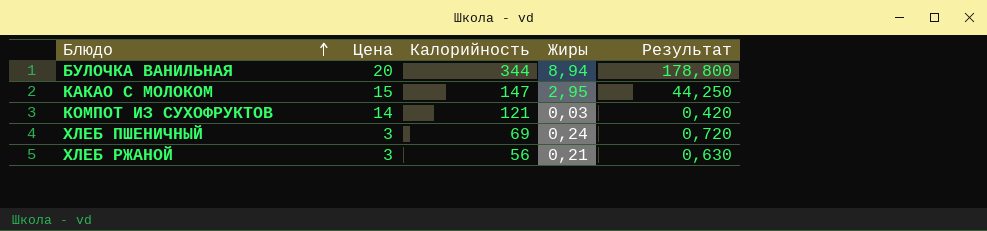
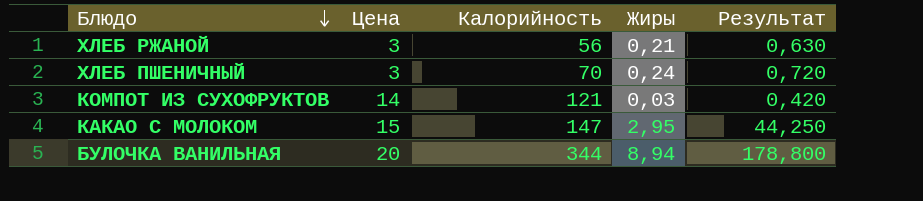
row order: Блюдо ascending -> Блюдо descending
ХЛЕБ ПШЕНИЧНЫЙ | Калорийность: 69 -> 70

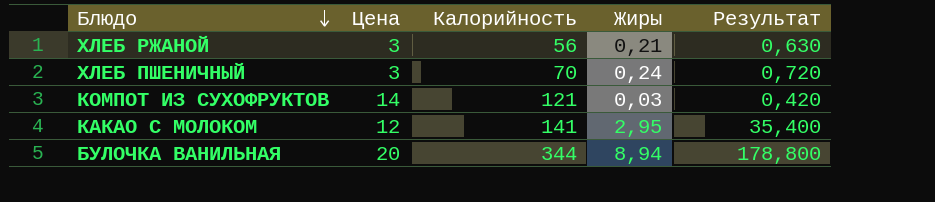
КАКАО С МОЛОКОМ | Цена: 15 -> 12
КАКАО С МОЛОКОМ | Калорийность: 147 -> 141
КАКАО С МОЛОКОМ | Результат: 44,250 -> 35,400

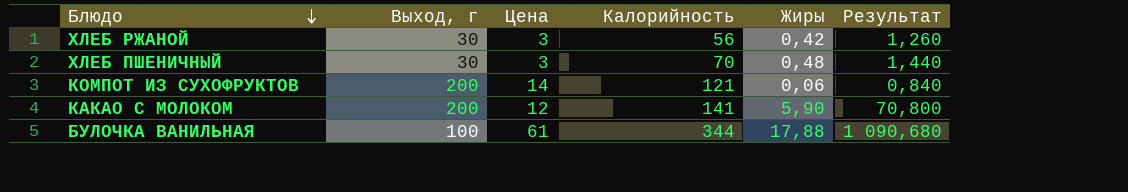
column Выход, г | position: none -> 2
ХЛЕБ РЖАНОЙ | Жиры: 0,21 -> 0,42
ХЛЕБ РЖАНОЙ | Результат: 0,630 -> 1,260
ХЛЕБ ПШЕНИЧНЫЙ | Жиры: 0,24 -> 0,48
ХЛЕБ ПШЕНИЧНЫЙ | Результат: 0,720 -> 1,440
КОМПОТ ИЗ СУХОФРУКТОВ | Жиры: 0,03 -> 0,06
КОМПОТ ИЗ СУХОФРУКТОВ | Результат: 0,420 -> 0,840
КАКАО С МОЛОКОМ | Жиры: 2,95 -> 5,90
КАКАО С МОЛОКОМ | Результат: 35,400 -> 70,800
БУЛОЧКА ВАНИЛЬНАЯ | Цена: 20 -> 61
БУЛОЧКА ВАНИЛЬНАЯ | Жиры: 8,94 -> 17,88
БУЛОЧКА ВАНИЛЬНАЯ | Результат: 178,800 -> 1 090,680

